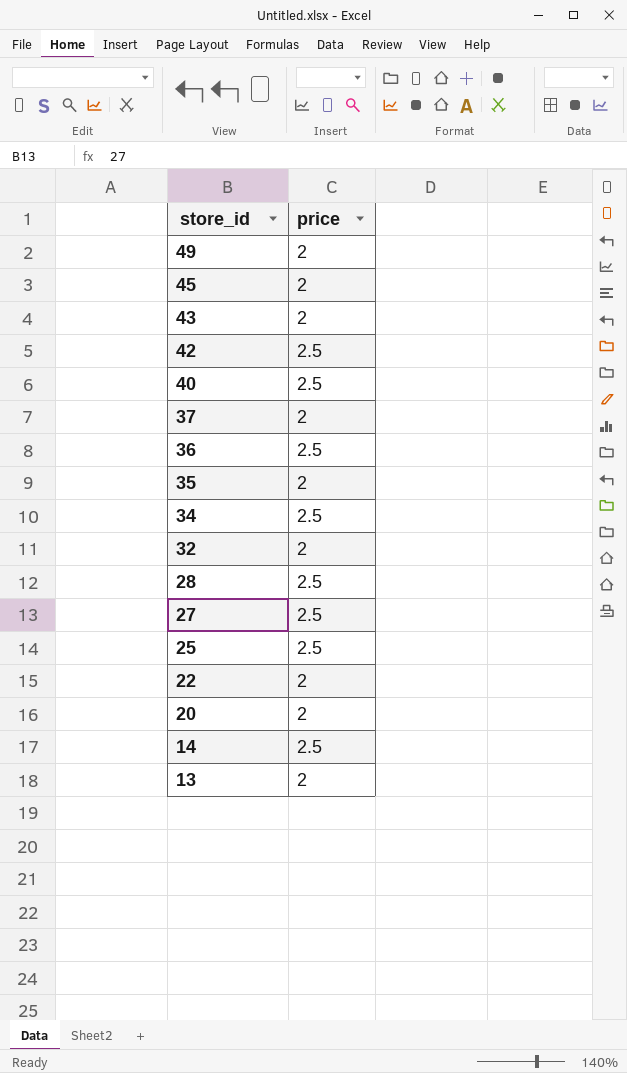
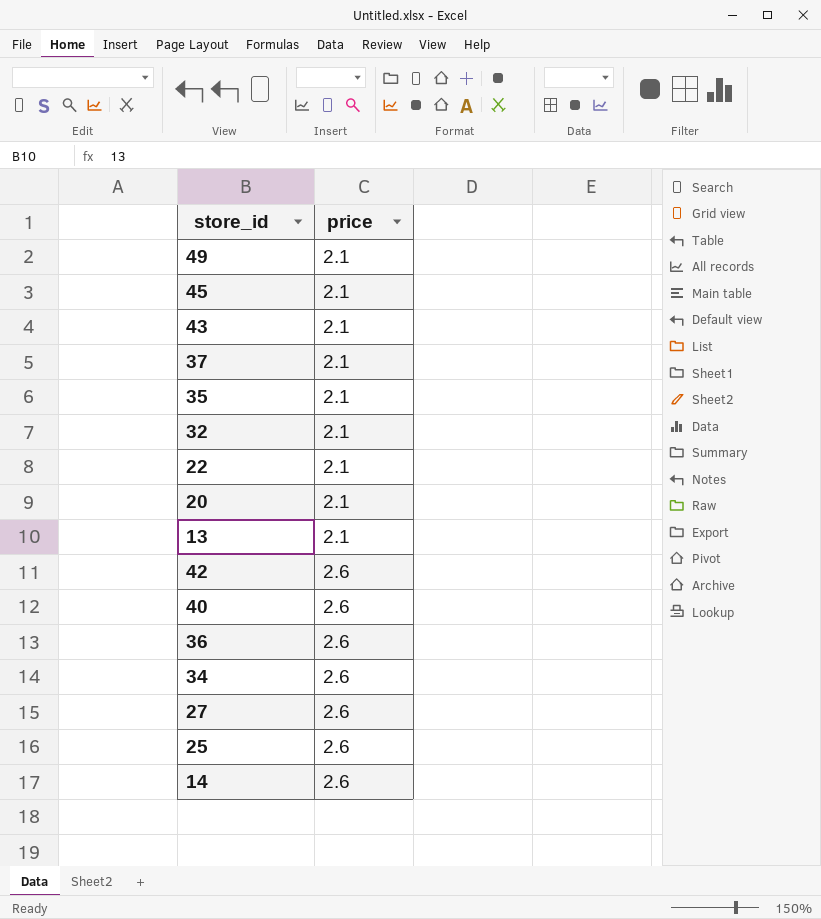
row order: store_id descending -> price ascending
row 28: 2.5 -> none
49 | price: 2 -> 2.1
45 | price: 2 -> 2.1
43 | price: 2 -> 2.1
37 | price: 2 -> 2.1
35 | price: 2 -> 2.1
32 | price: 2 -> 2.1
22 | price: 2 -> 2.1
20 | price: 2 -> 2.1
13 | price: 2 -> 2.1
42 | price: 2.5 -> 2.6
40 | price: 2.5 -> 2.6
36 | price: 2.5 -> 2.6
34 | price: 2.5 -> 2.6
27 | price: 2.5 -> 2.6
25 | price: 2.5 -> 2.6
14 | price: 2.5 -> 2.6

